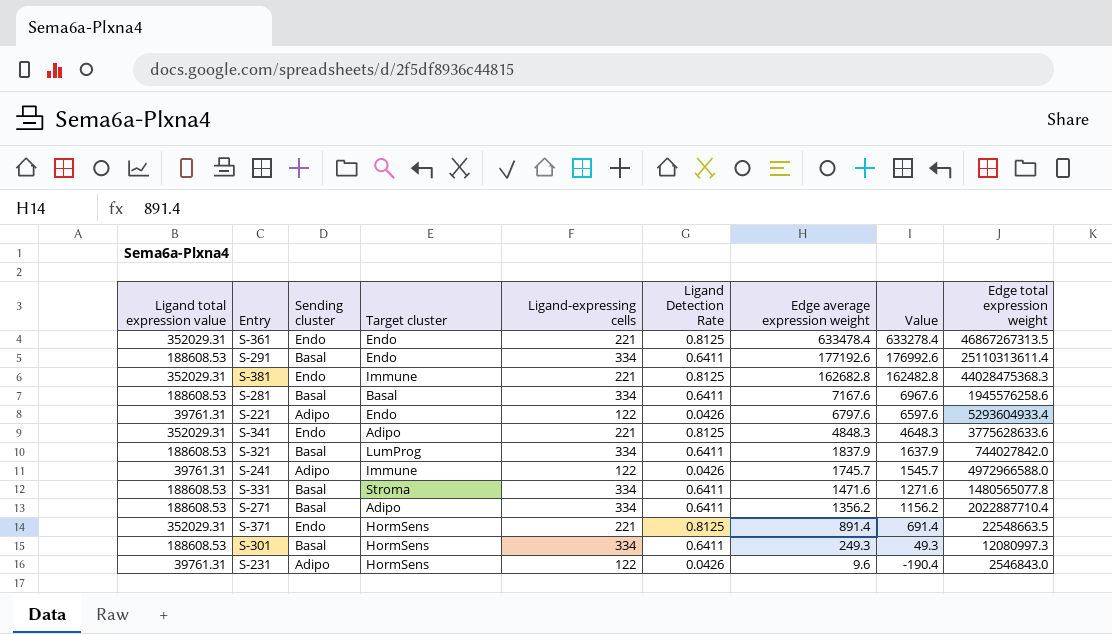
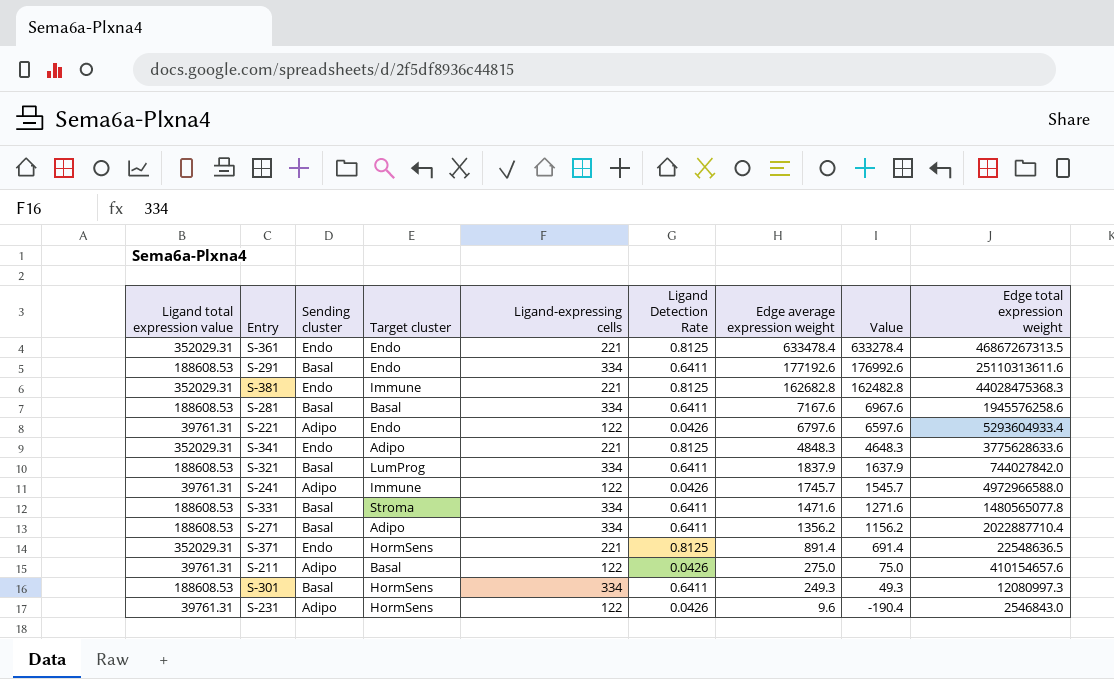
S-291 | Edge total expression weight: 25110313611.4 -> 25110313611.6
S-371 | Edge total expression weight: 22548663.5 -> 22548636.5
row S-211: none -> 39761.31 | Adipo | Basal | 122 | 0.0426 | 275.0 | 75.0 | 410154657.6

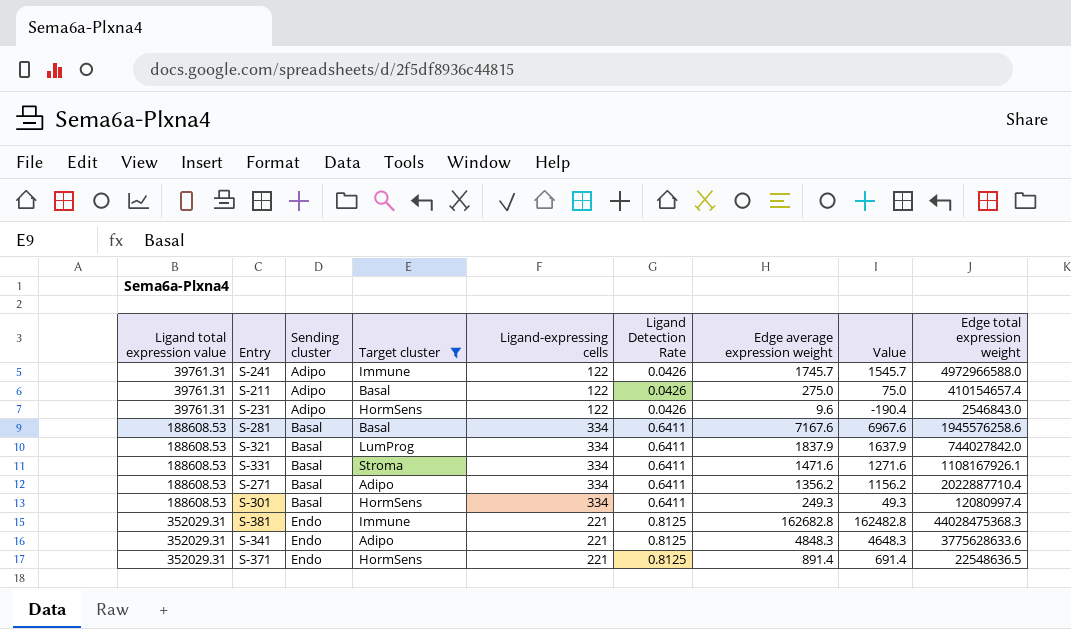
filter: none -> Target cluster != Endo
row order: Edge average expression weight descending -> Ligand total expression value ascending
S-211 | Edge total expression weight: 410154657.6 -> 410154657.4
S-331 | Edge total expression weight: 1480565077.8 -> 1108167926.1
S-301 | Edge total expression weight: 12080997.3 -> 12080997.4

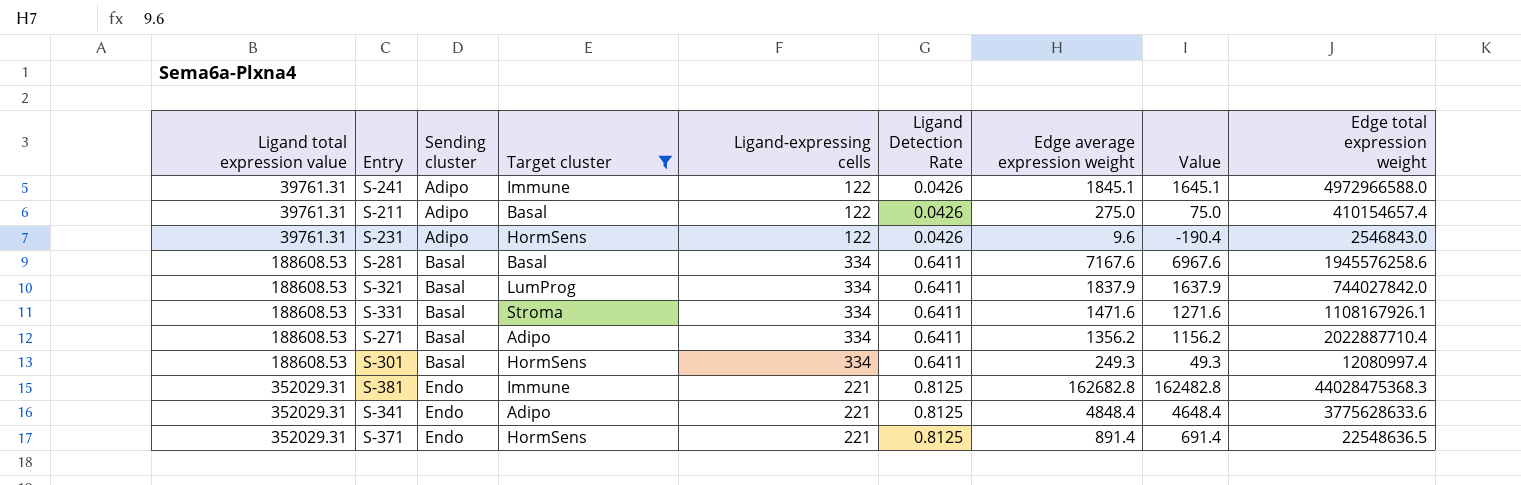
S-241 | Edge average expression weight: 1745.7 -> 1845.1
S-241 | Value: 1545.7 -> 1645.1
S-341 | Edge average expression weight: 4848.3 -> 4848.4
S-341 | Value: 4648.3 -> 4648.4

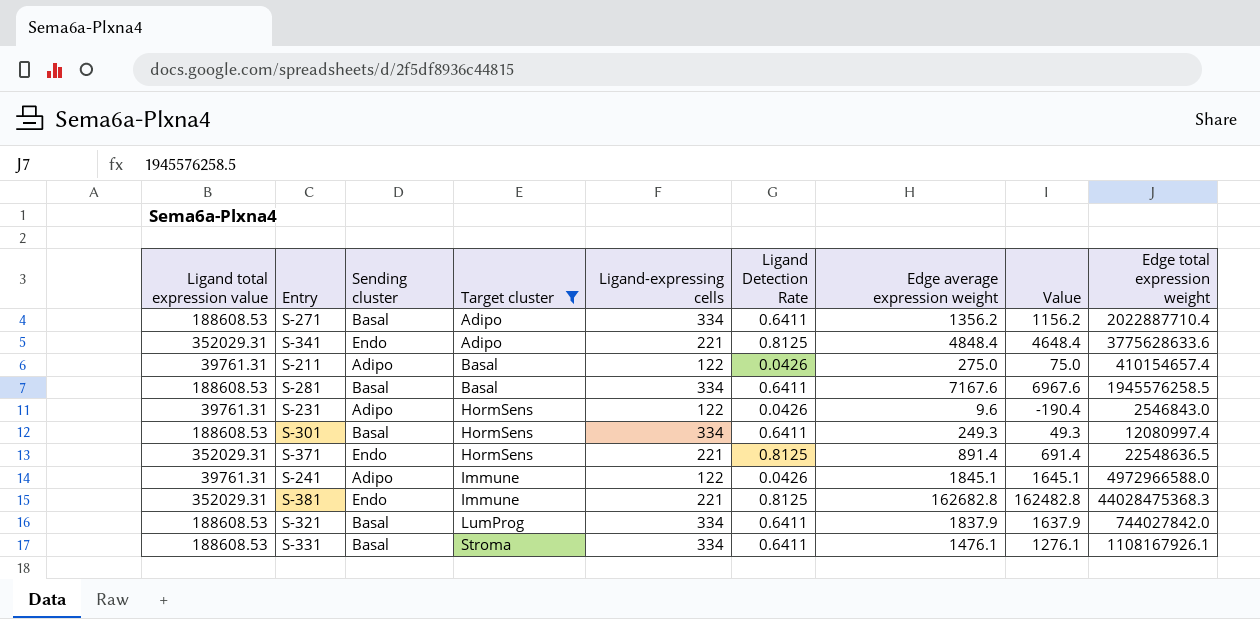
row order: Ligand total expression value ascending -> Target cluster ascending
S-281 | Edge total expression weight: 1945576258.6 -> 1945576258.5
S-331 | Edge average expression weight: 1471.6 -> 1476.1
S-331 | Value: 1271.6 -> 1276.1

